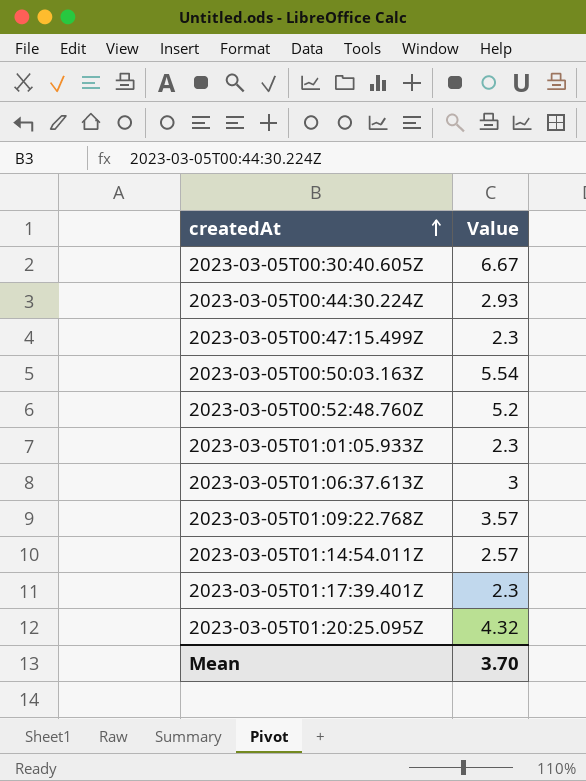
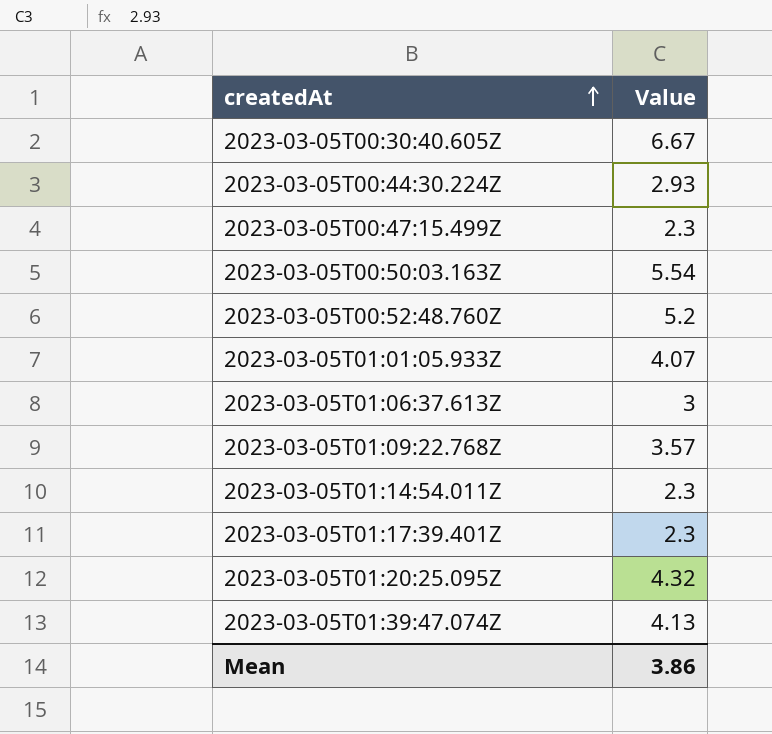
2023-03-05T01:01:05.933Z | Value: 2.3 -> 4.07
2023-03-05T01:14:54.011Z | Value: 2.57 -> 2.3
row 2023-03-05T01:39:47.074Z: none -> 4.13
Mean | Value: 3.70 -> 3.86

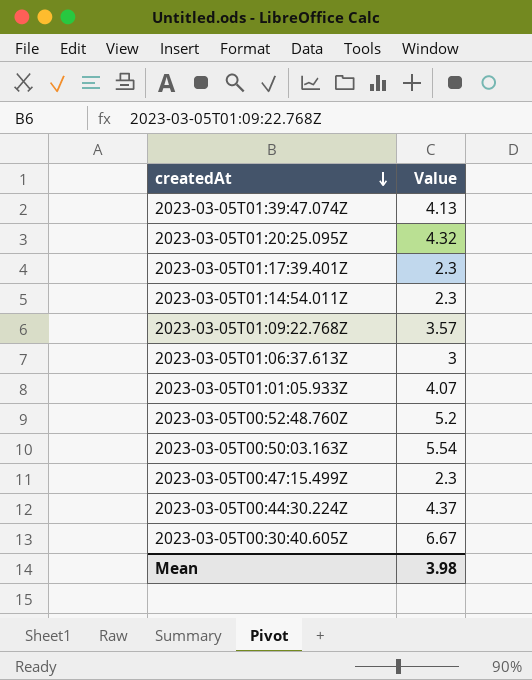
row order: createdAt ascending -> createdAt descending
2023-03-05T00:44:30.224Z | Value: 2.93 -> 4.37
Mean | Value: 3.86 -> 3.98

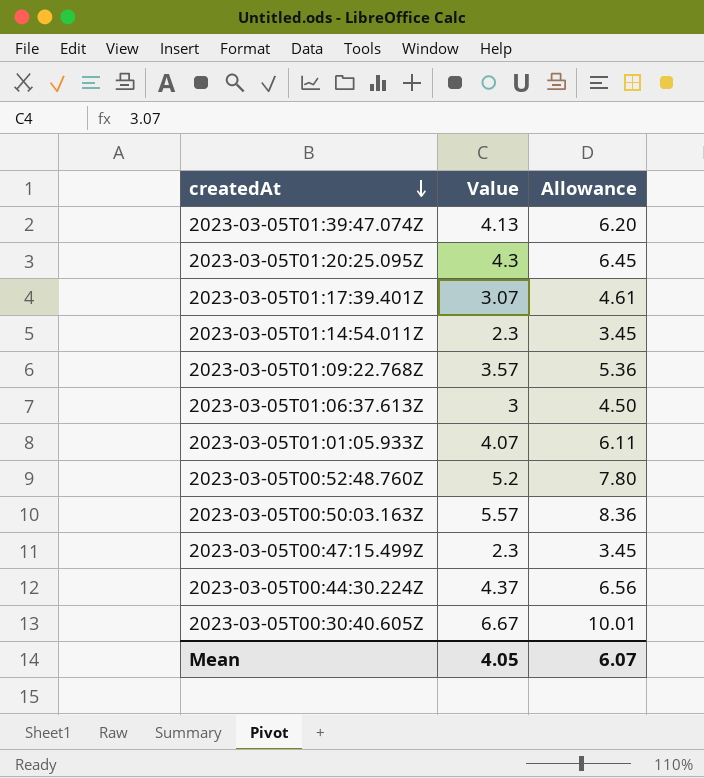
column Allowance | formula: none -> [Value] * 1.5
2023-03-05T01:20:25.095Z | Value: 4.32 -> 4.3
2023-03-05T01:17:39.401Z | Value: 2.3 -> 3.07
2023-03-05T00:50:03.163Z | Value: 5.54 -> 5.57
Mean | Value: 3.98 -> 4.05

